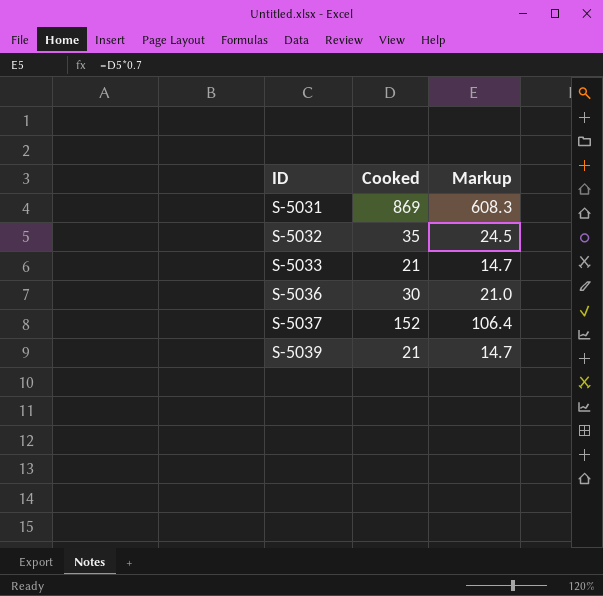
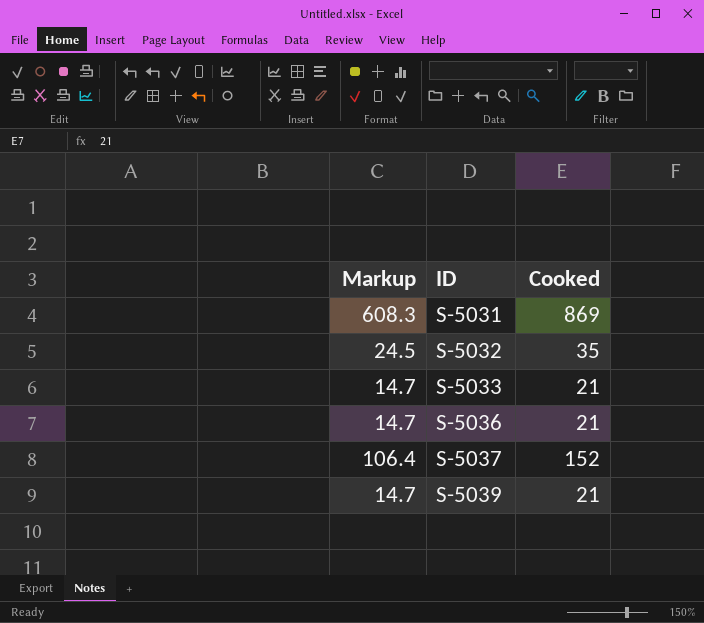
column Markup | position: 3 -> 1
S-5036 | Markup: 21.0 -> 14.7
S-5036 | Cooked: 30 -> 21

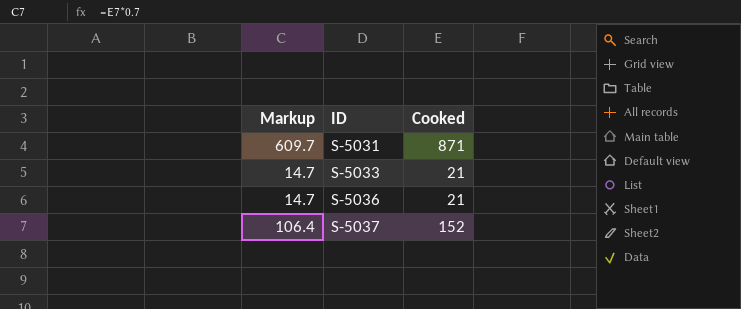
row S-5032: 24.5 | 35 -> none
row S-5039: 14.7 | 21 -> none
S-5031 | Markup: 608.3 -> 609.7
S-5031 | Cooked: 869 -> 871

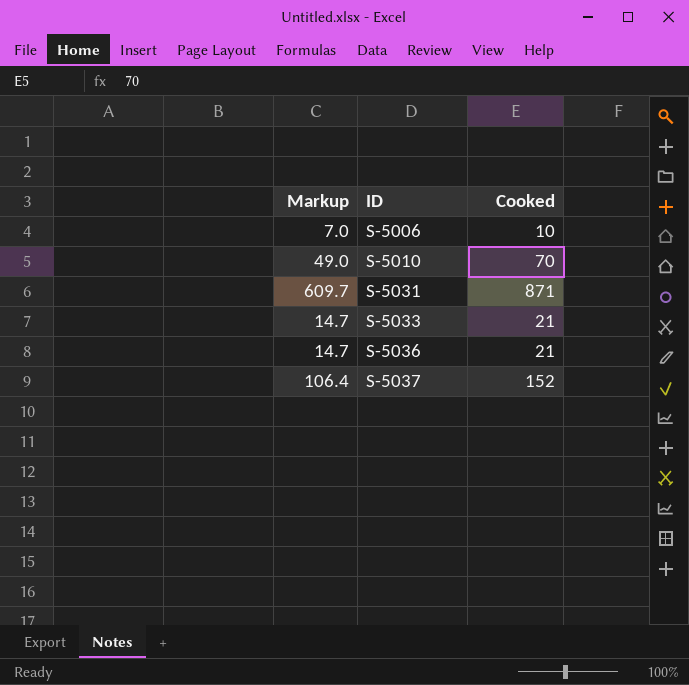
row S-5006: none -> 7.0 | 10
row S-5010: none -> 49.0 | 70

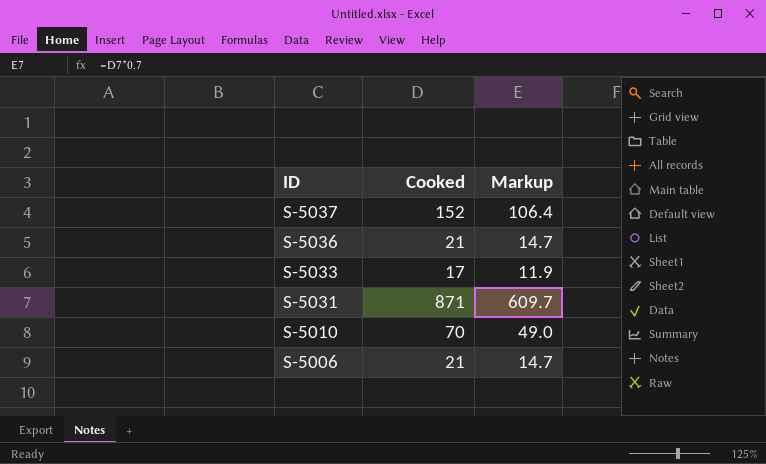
row order: ID ascending -> ID descending
column Markup | position: 1 -> 3
S-5033 | Cooked: 21 -> 17
S-5033 | Markup: 14.7 -> 11.9
S-5006 | Cooked: 10 -> 21
S-5006 | Markup: 7.0 -> 14.7

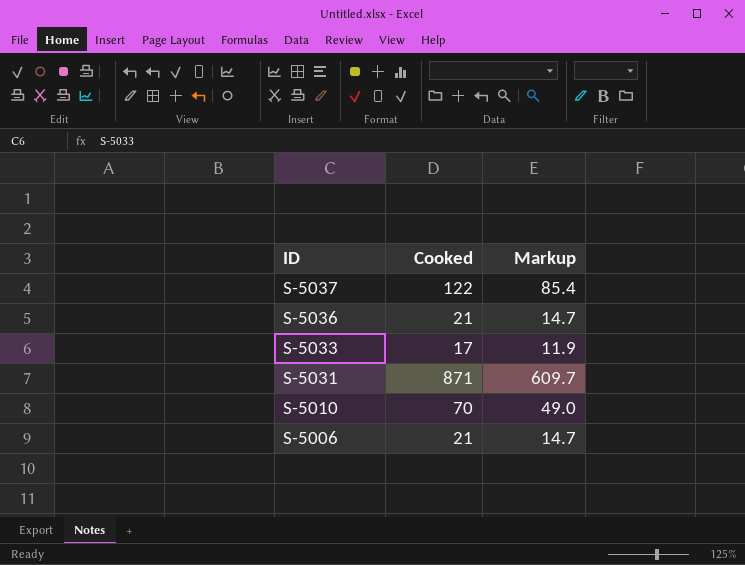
S-5037 | Cooked: 152 -> 122
S-5037 | Markup: 106.4 -> 85.4

